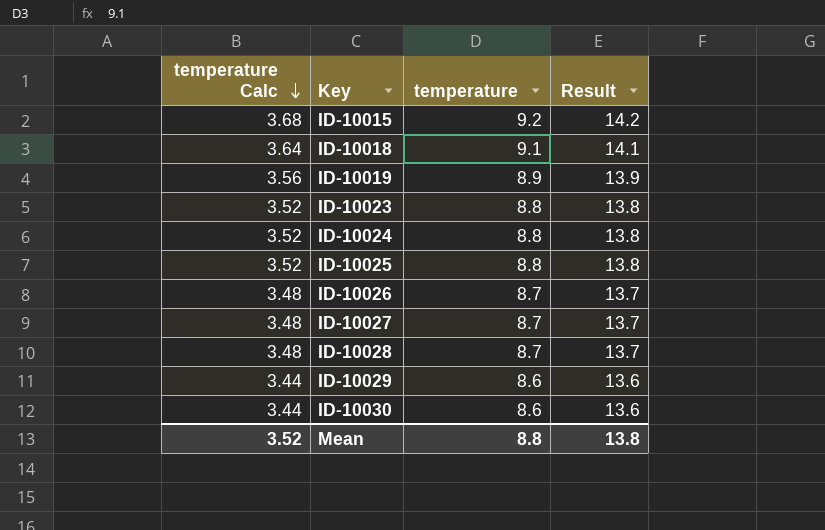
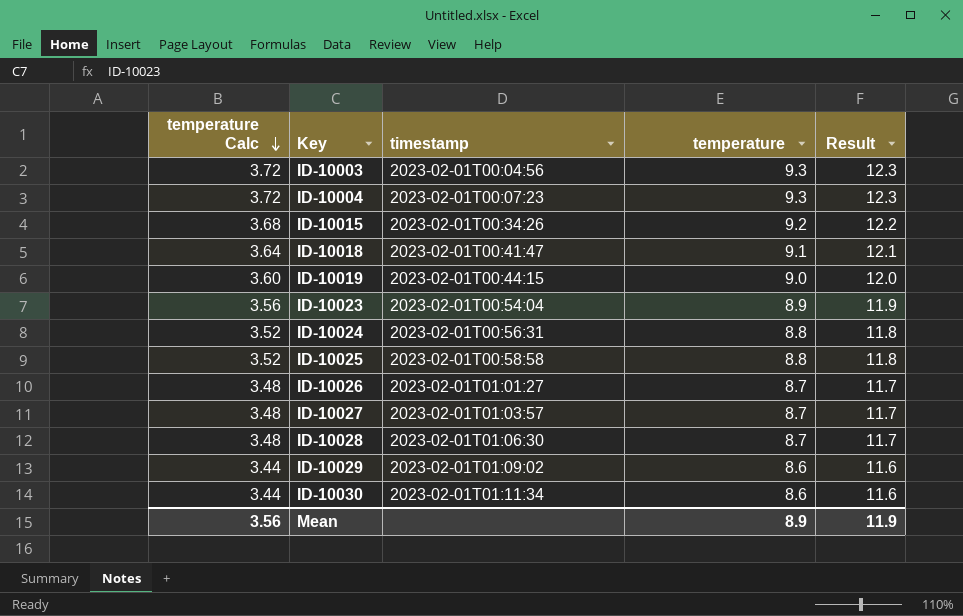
column timestamp | position: none -> 3
column Result | formula: [temperature] + 5 -> [temperature] + 3
row ID-10003: none -> 3.72 | 2023-02-01T00:04:56 | 9.3 | 12.3
row ID-10004: none -> 3.72 | 2023-02-01T00:07:23 | 9.3 | 12.3
ID-10019 | temperature Calc: 3.56 -> 3.60
ID-10019 | temperature: 8.9 -> 9.0
ID-10023 | temperature Calc: 3.52 -> 3.56
ID-10023 | temperature: 8.8 -> 8.9
Mean | temperature Calc: 3.52 -> 3.56
Mean | temperature: 8.8 -> 8.9
Mean | Result: 13.8 -> 11.9

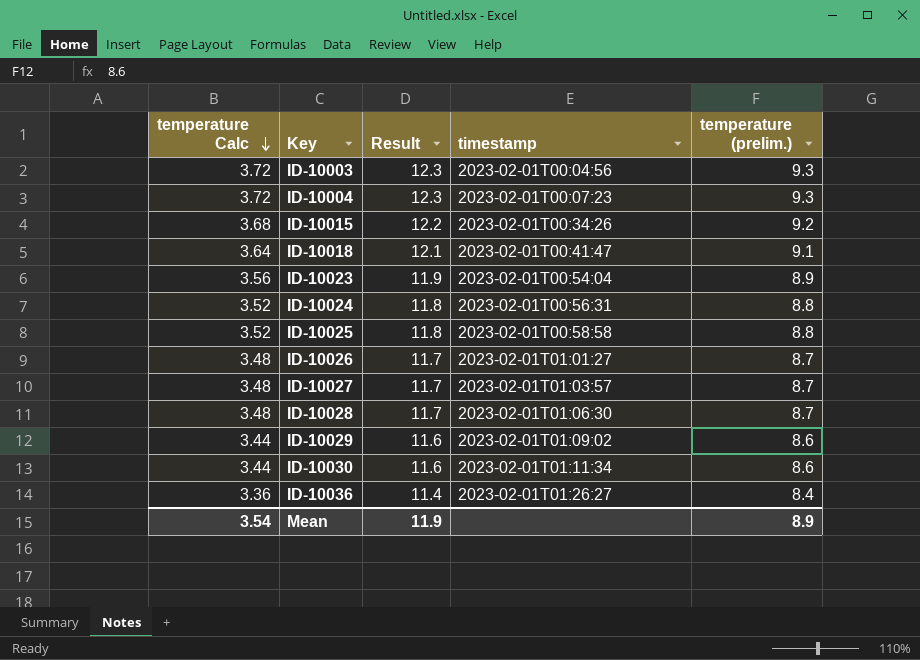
column Result | position: 5 -> 3
column name: temperature -> temperature (prelim.)
row ID-10019: 3.60 | 2023-02-01T00:44:15 | 9.0 | 12.0 -> none
row ID-10036: none -> 3.36 | 11.4 | 2023-02-01T01:26:27 | 8.4
Mean | temperature Calc: 3.56 -> 3.54

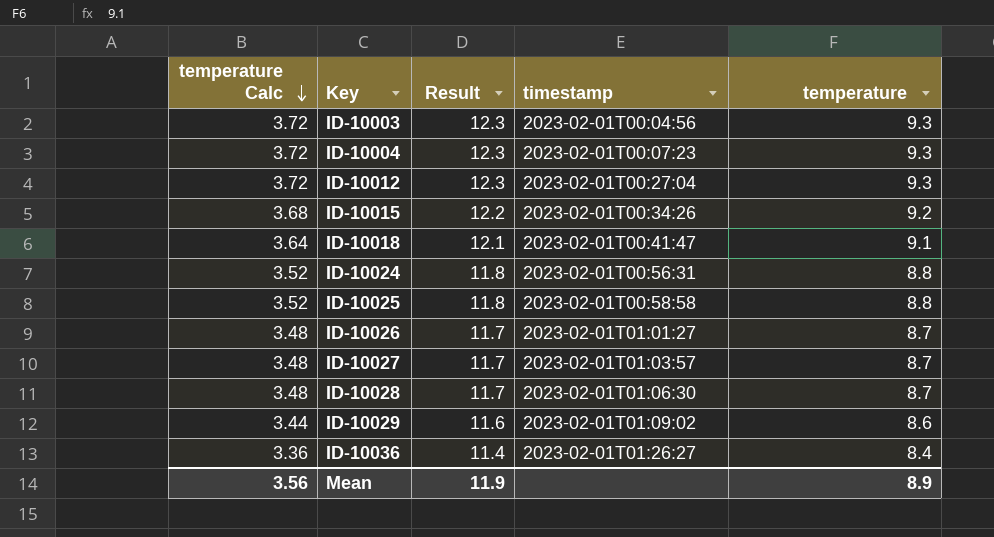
column name: temperature (prelim.) -> temperature
row ID-10023: 3.56 | 11.9 | 2023-02-01T00:54:04 | 8.9 -> none
row ID-10030: 3.44 | 11.6 | 2023-02-01T01:11:34 | 8.6 -> none
row ID-10012: none -> 3.72 | 12.3 | 2023-02-01T00:27:04 | 9.3
Mean | temperature Calc: 3.54 -> 3.56

